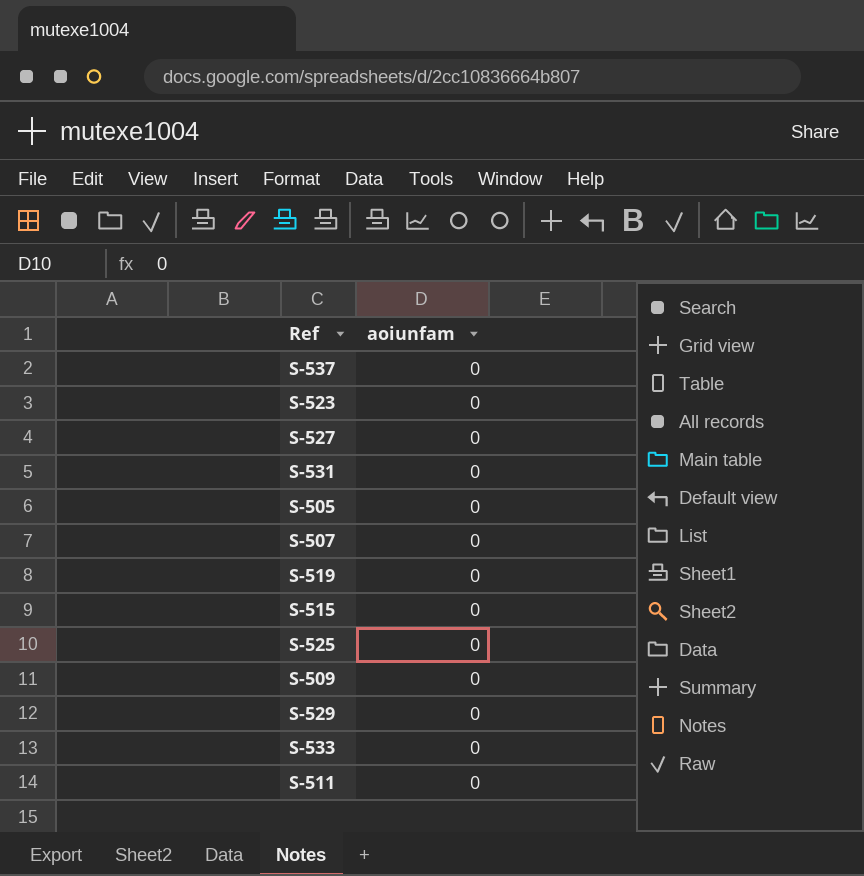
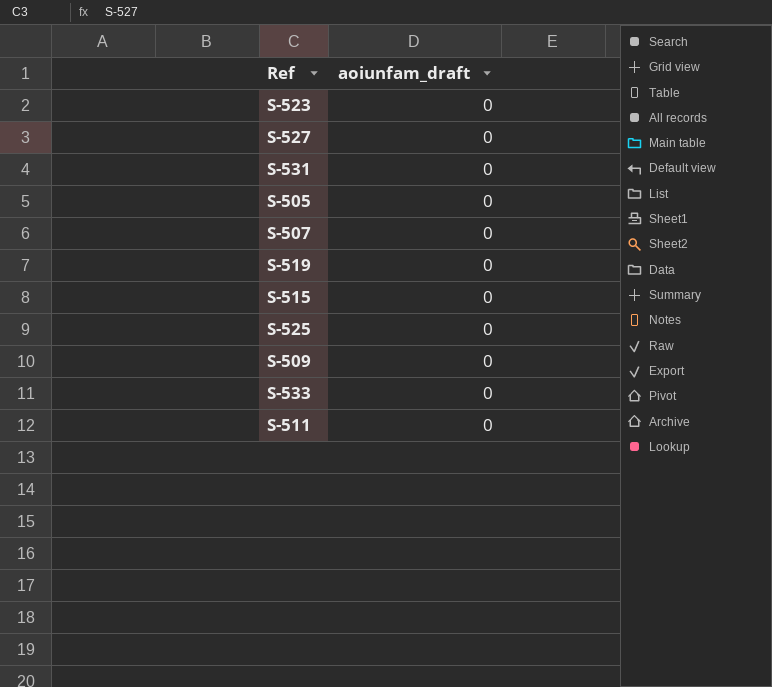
column name: aoiunfam -> aoiunfam_draft
row S-537: 0 -> none
row S-529: 0 -> none

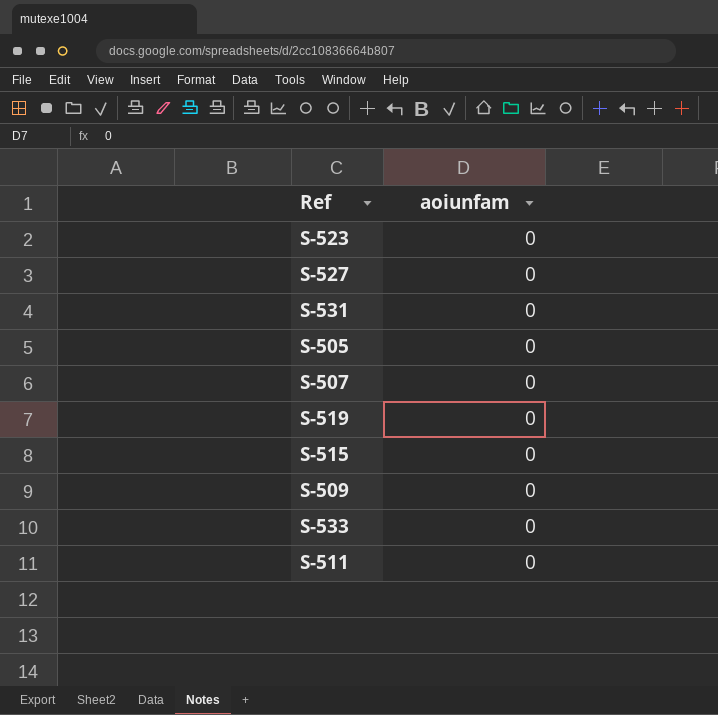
column name: aoiunfam_draft -> aoiunfam
row S-525: 0 -> none

